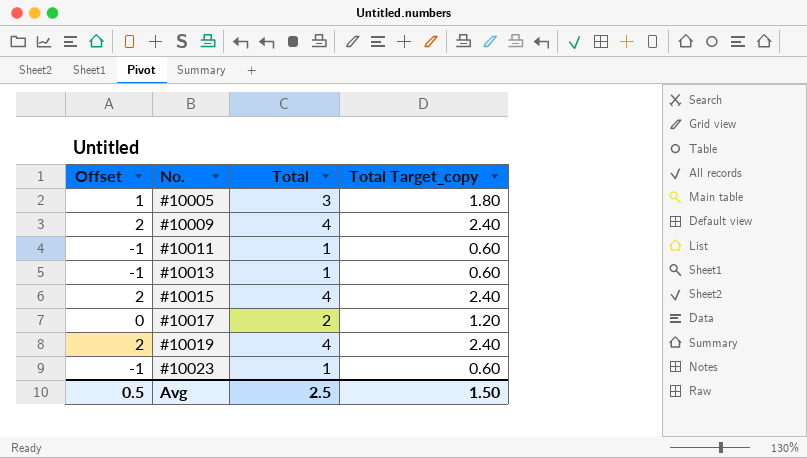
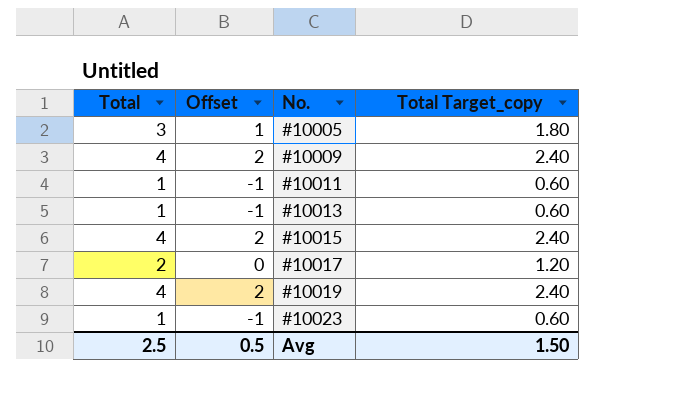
column Total | position: 3 -> 1

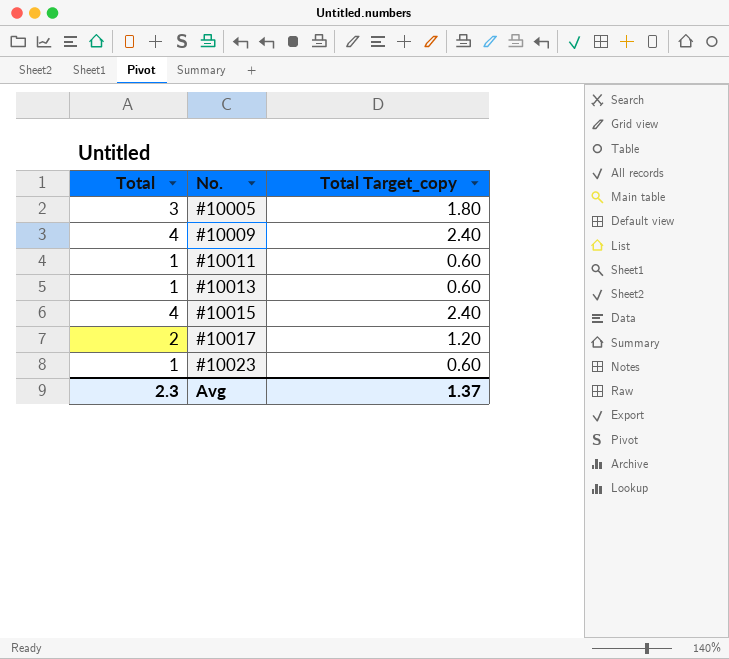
column Offset | formula: [Total] - 2 -> none
row #10019: 4 | 2 | 2.40 -> none
Avg | Total: 2.5 -> 2.3
Avg | Total Target_copy: 1.50 -> 1.37

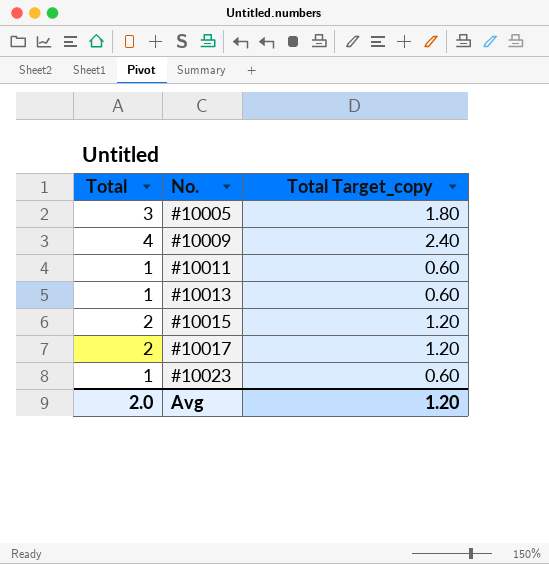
#10015 | Total: 4 -> 2
#10015 | Total Target_copy: 2.40 -> 1.20
Avg | Total: 2.3 -> 2.0
Avg | Total Target_copy: 1.37 -> 1.20

